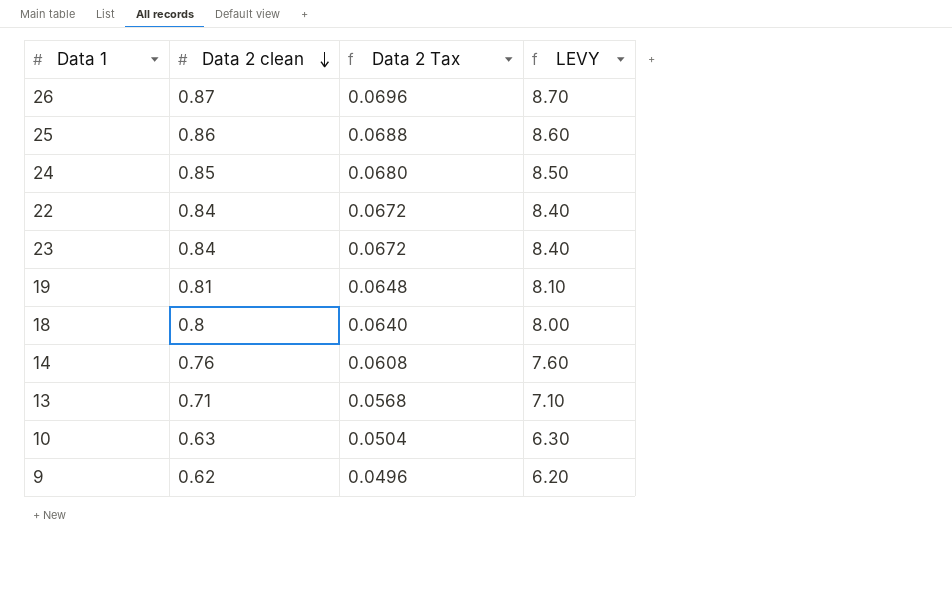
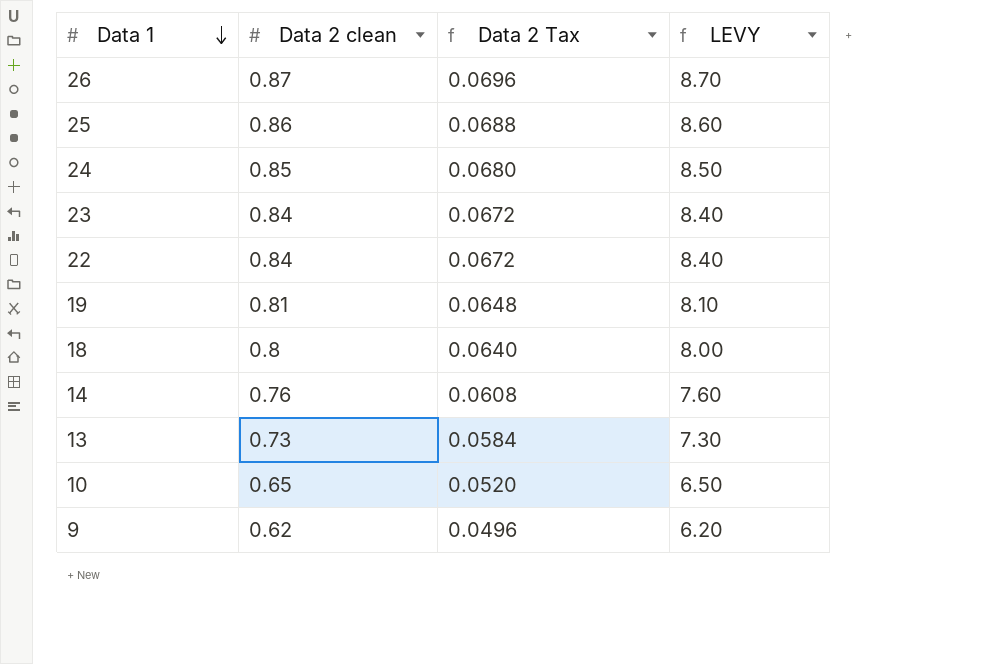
row order: Data 2 clean descending -> Data 1 descending
13 | Data 2 clean: 0.71 -> 0.73
13 | Data 2 Tax: 0.0568 -> 0.0584
13 | LEVY: 7.10 -> 7.30
10 | Data 2 clean: 0.63 -> 0.65
10 | Data 2 Tax: 0.0504 -> 0.0520
10 | LEVY: 6.30 -> 6.50

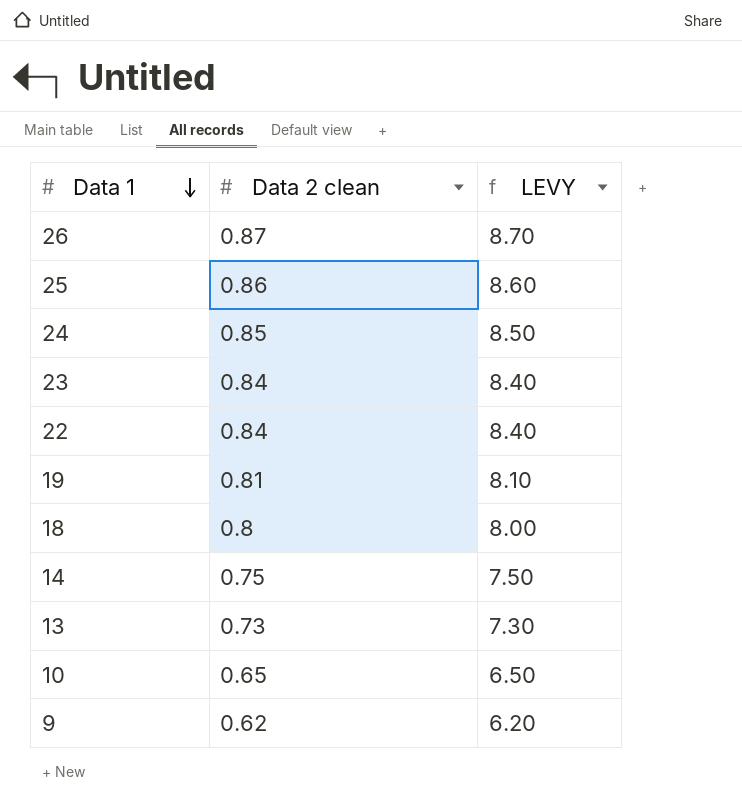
column Data 2 Tax | formula: [Data 2 clean] * 0.08 -> none
14 | Data 2 clean: 0.76 -> 0.75
14 | LEVY: 7.60 -> 7.50

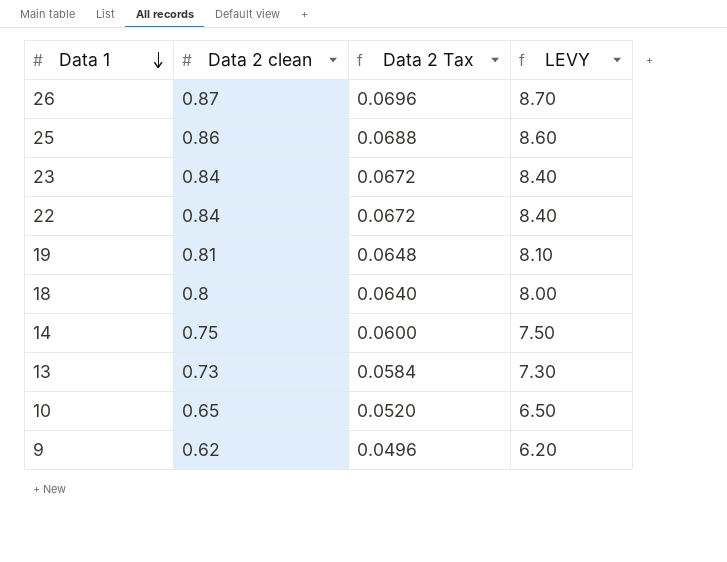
column Data 2 Tax | formula: none -> [Data 2 clean] * 0.08
row 24: 0.85 | 8.50 -> none

